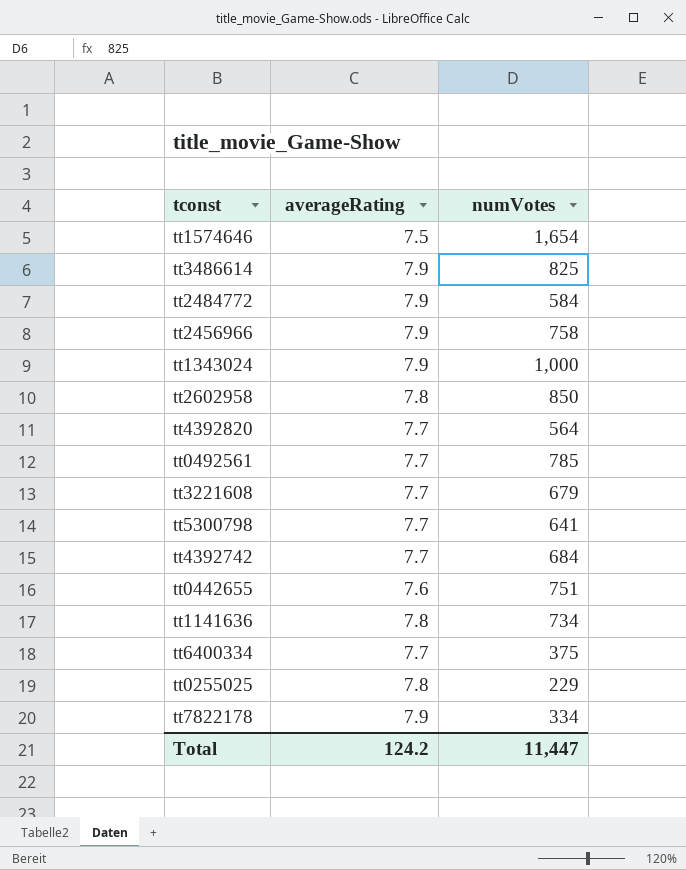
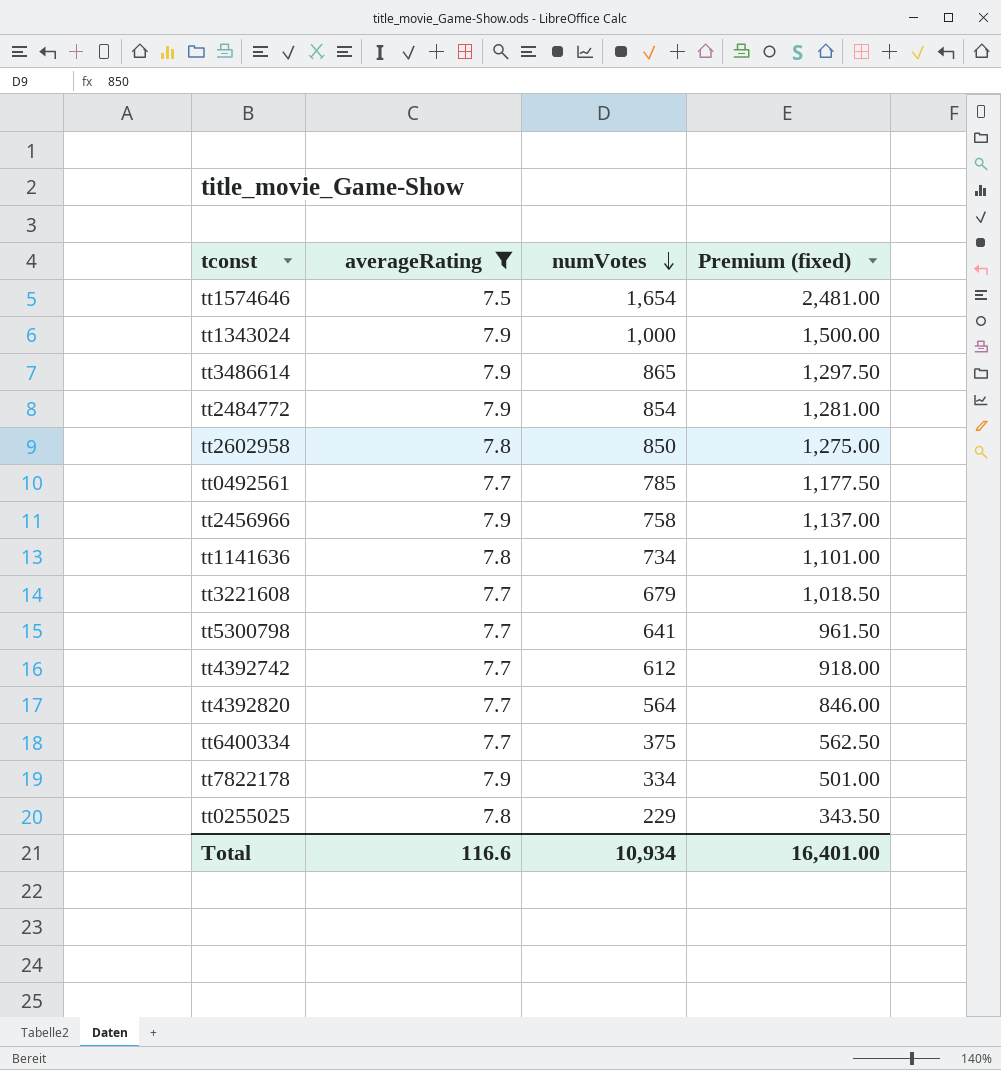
filter: none -> averageRating != 7.6
row order: none -> numVotes descending
column Premium (fixed) | formula: none -> [numVotes] * 1.5
tt3486614 | numVotes: 825 -> 865
tt2484772 | numVotes: 584 -> 854
tt4392742 | numVotes: 684 -> 612
Total | averageRating: 124.2 -> 116.6
Total | numVotes: 11,447 -> 10,934

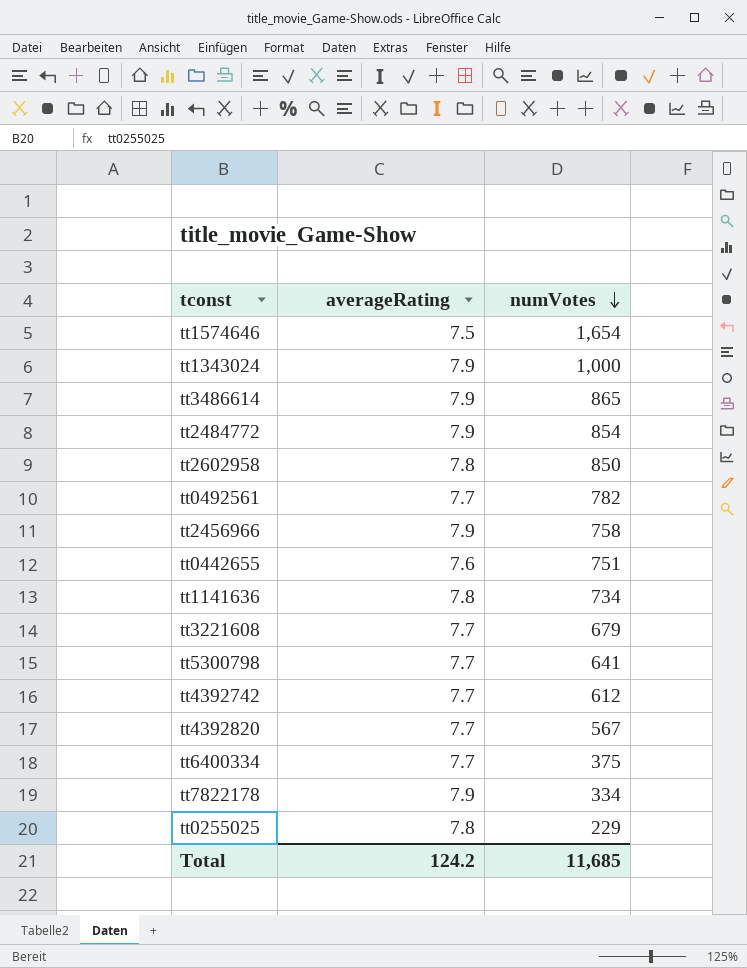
filter: averageRating != 7.6 -> none
column Premium (fixed) | formula: [numVotes] * 1.5 -> none
tt0492561 | numVotes: 785 -> 782
tt4392820 | numVotes: 564 -> 567
Total | averageRating: 116.6 -> 124.2
Total | numVotes: 10,934 -> 11,685

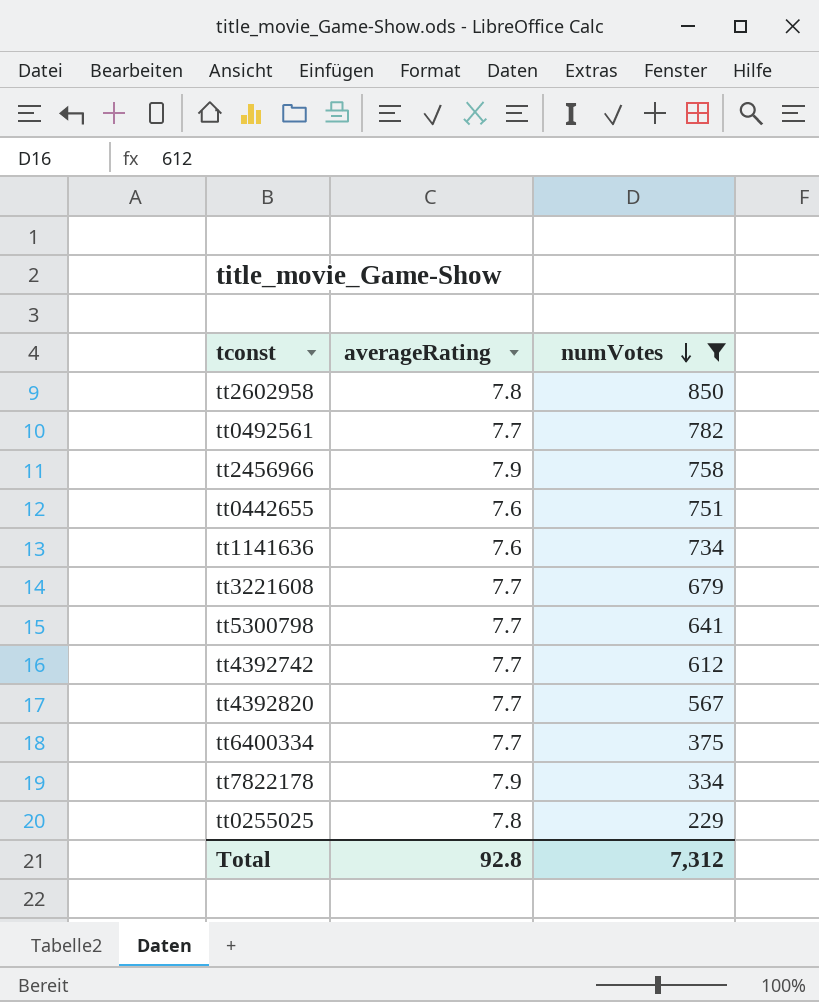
filter: none -> numVotes <= 850
tt1141636 | averageRating: 7.8 -> 7.6
Total | averageRating: 124.2 -> 92.8
Total | numVotes: 11,685 -> 7,312

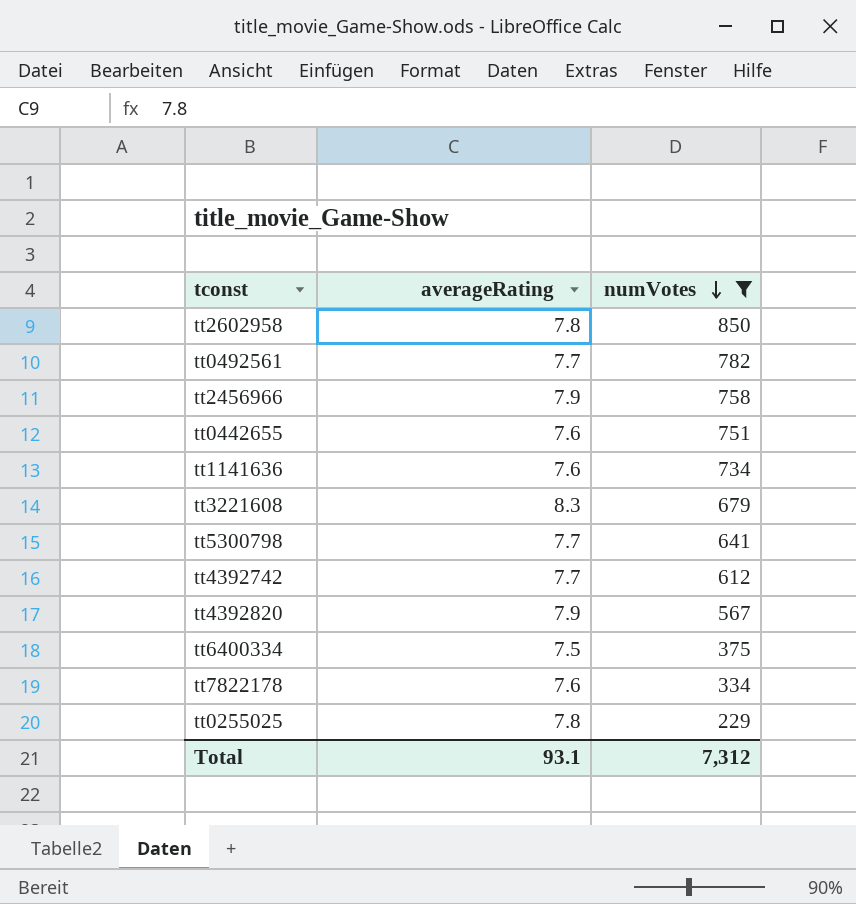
tt3221608 | averageRating: 7.7 -> 8.3
tt4392820 | averageRating: 7.7 -> 7.9
tt6400334 | averageRating: 7.7 -> 7.5
tt7822178 | averageRating: 7.9 -> 7.6
Total | averageRating: 92.8 -> 93.1

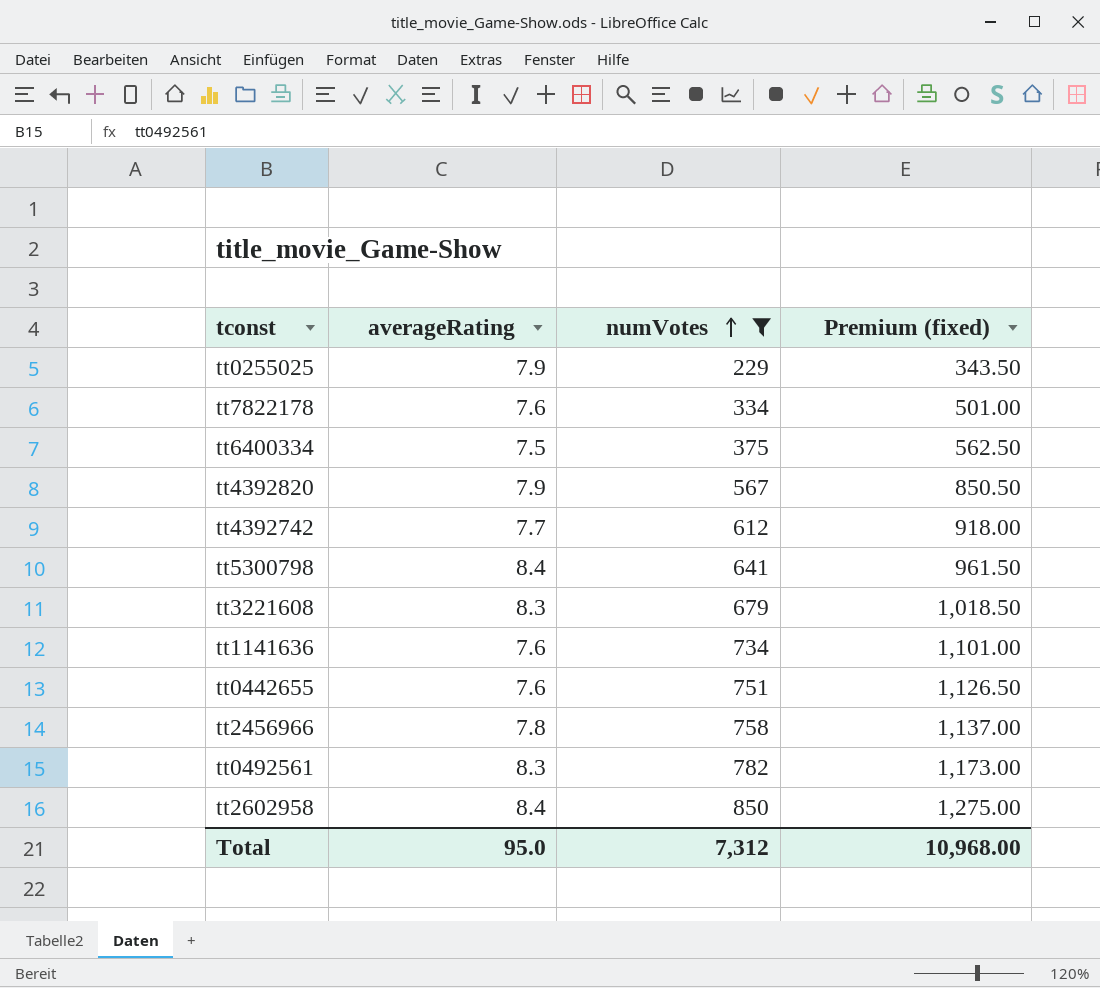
row order: numVotes descending -> numVotes ascending
column Premium (fixed) | formula: none -> [numVotes] * 1.5
tt0255025 | averageRating: 7.8 -> 7.9
tt5300798 | averageRating: 7.7 -> 8.4
tt2456966 | averageRating: 7.9 -> 7.8
tt0492561 | averageRating: 7.7 -> 8.3
tt2602958 | averageRating: 7.8 -> 8.4
Total | averageRating: 93.1 -> 95.0

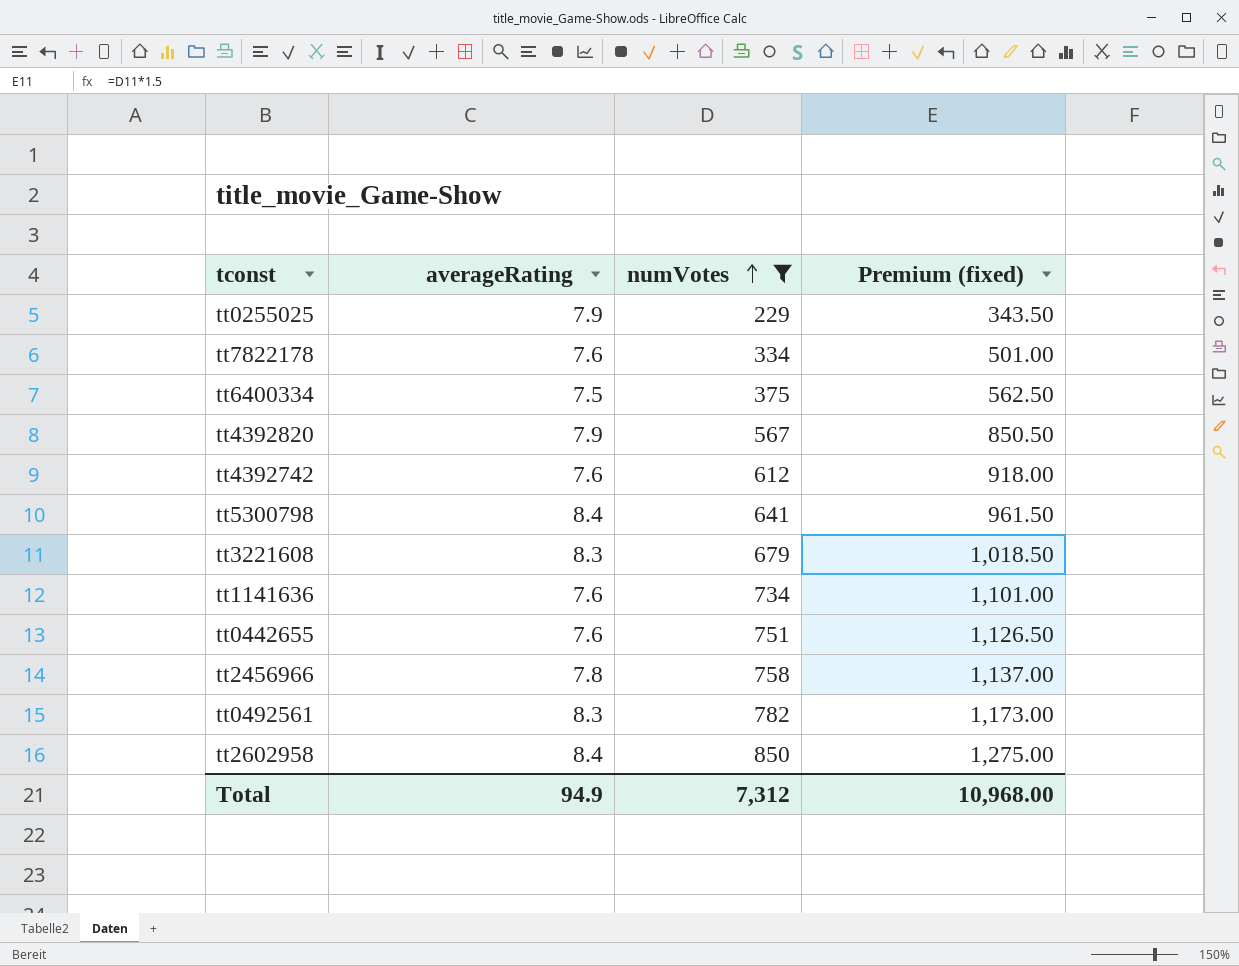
tt4392742 | averageRating: 7.7 -> 7.6
Total | averageRating: 95.0 -> 94.9

